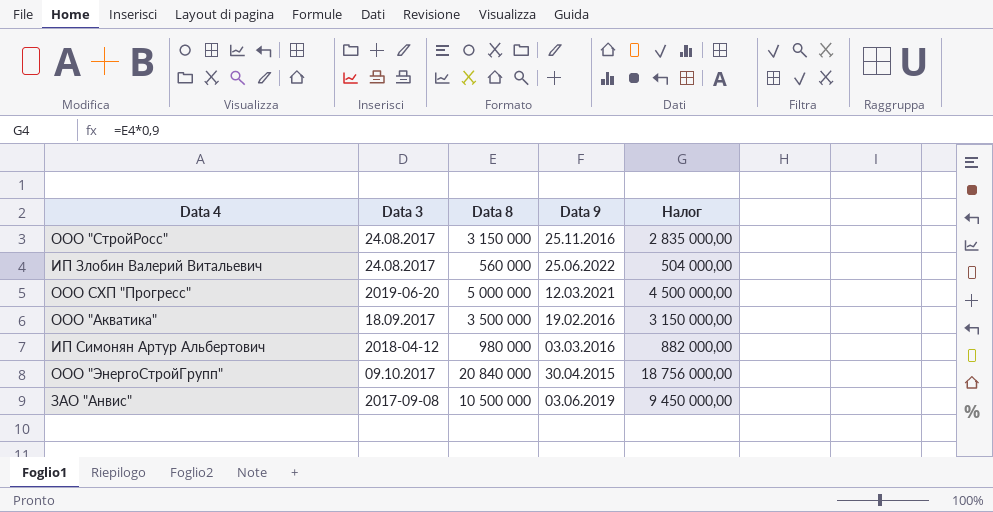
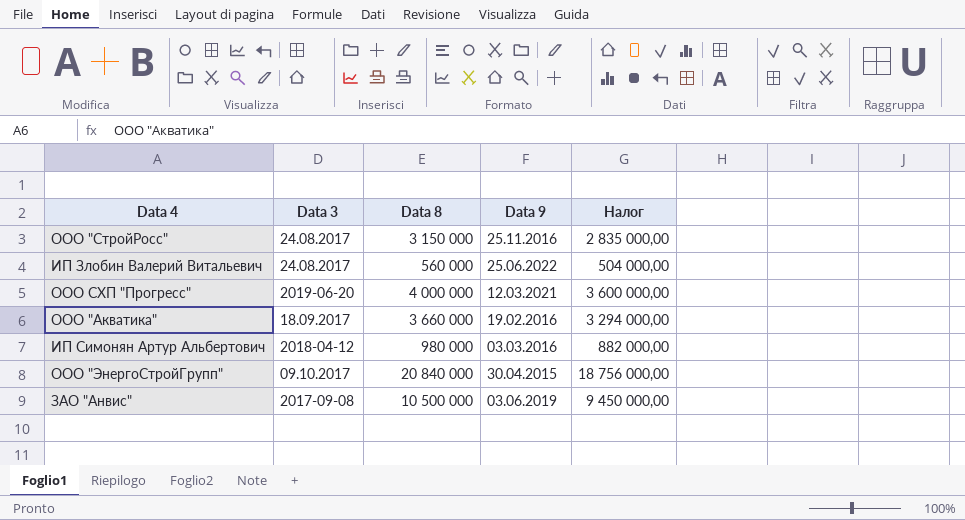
ООО СХП "Прогресс" | Data 8: 5 000 000 -> 4 000 000
ООО СХП "Прогресс" | Налог: 4 500 000,00 -> 3 600 000,00
ООО "Акватика" | Data 8: 3 500 000 -> 3 660 000
ООО "Акватика" | Налог: 3 150 000,00 -> 3 294 000,00

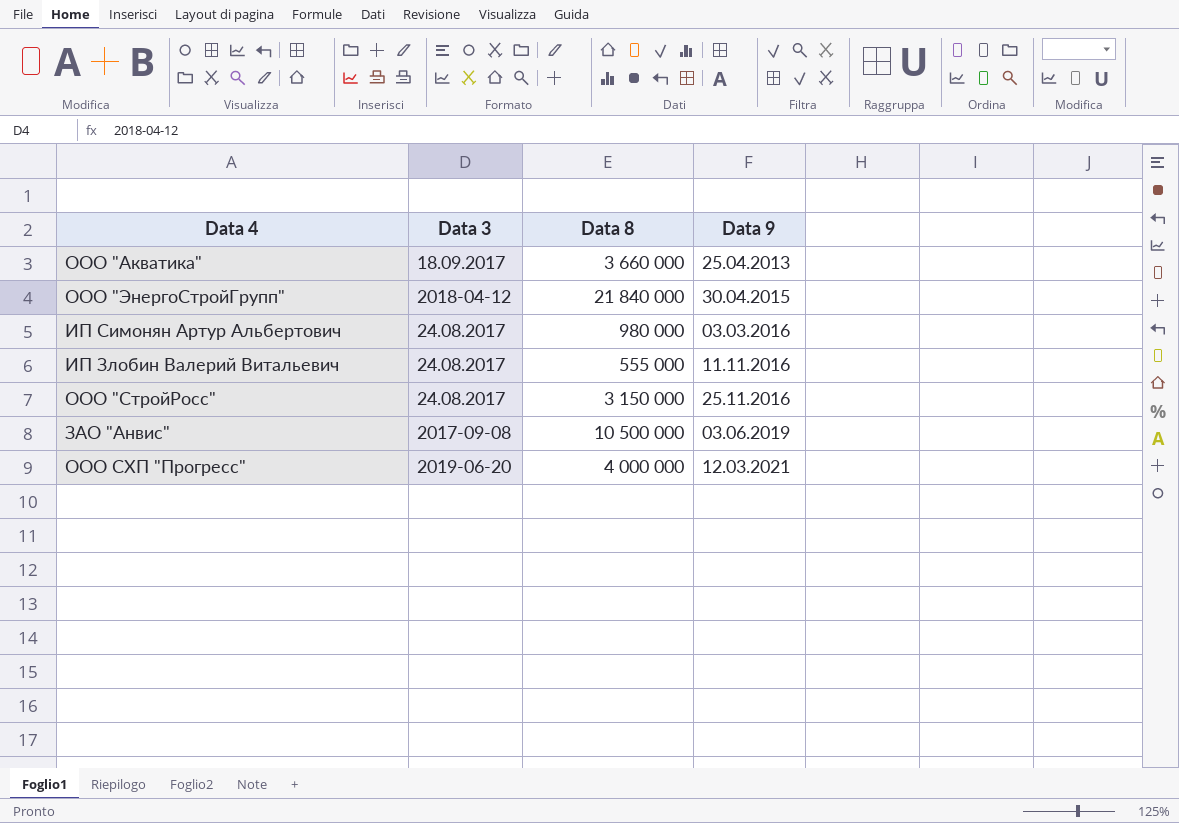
row order: none -> Data 9 ascending
column Налог | formula: [Data 8] * 0,9 -> none
ООО "Акватика" | Data 9: 19.02.2016 -> 25.04.2013
ООО "ЭнергоСтройГрупп" | Data 3: 09.10.2017 -> 2018-04-12
ООО "ЭнергоСтройГрупп" | Data 8: 20 840 000 -> 21 840 000
ИП Симонян Артур Альбертович | Data 3: 2018-04-12 -> 24.08.2017
ИП Злобин Валерий Витальевич | Data 8: 560 000 -> 555 000
ИП Злобин Валерий Витальевич | Data 9: 25.06.2022 -> 11.11.2016

